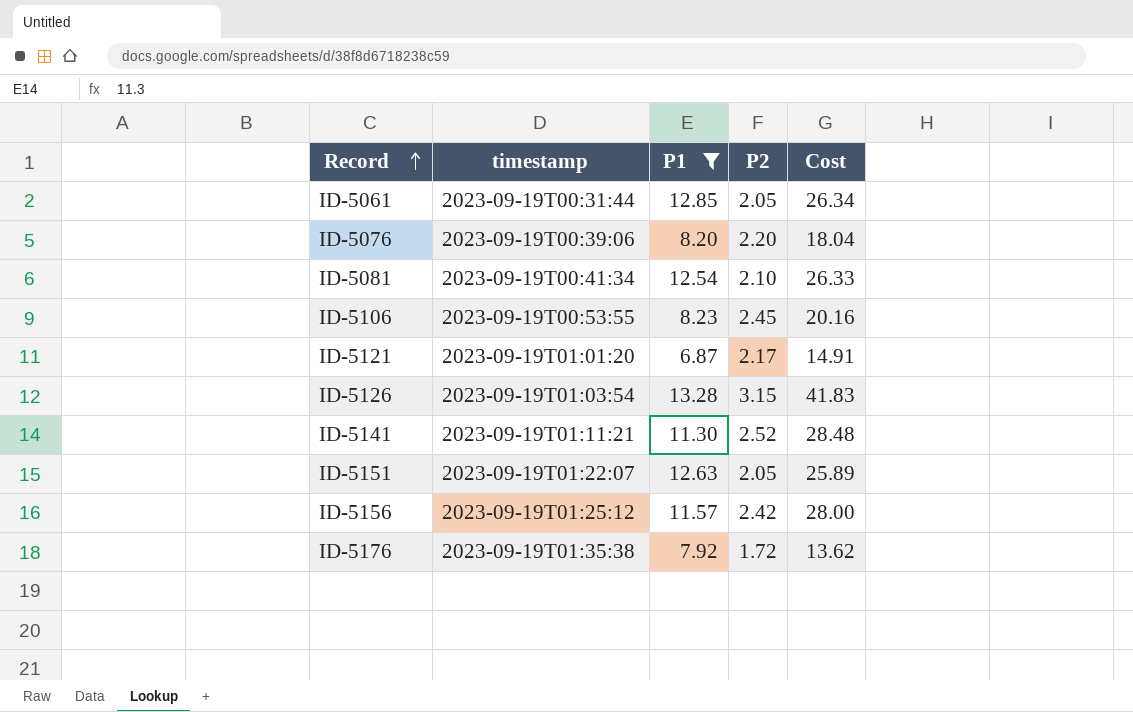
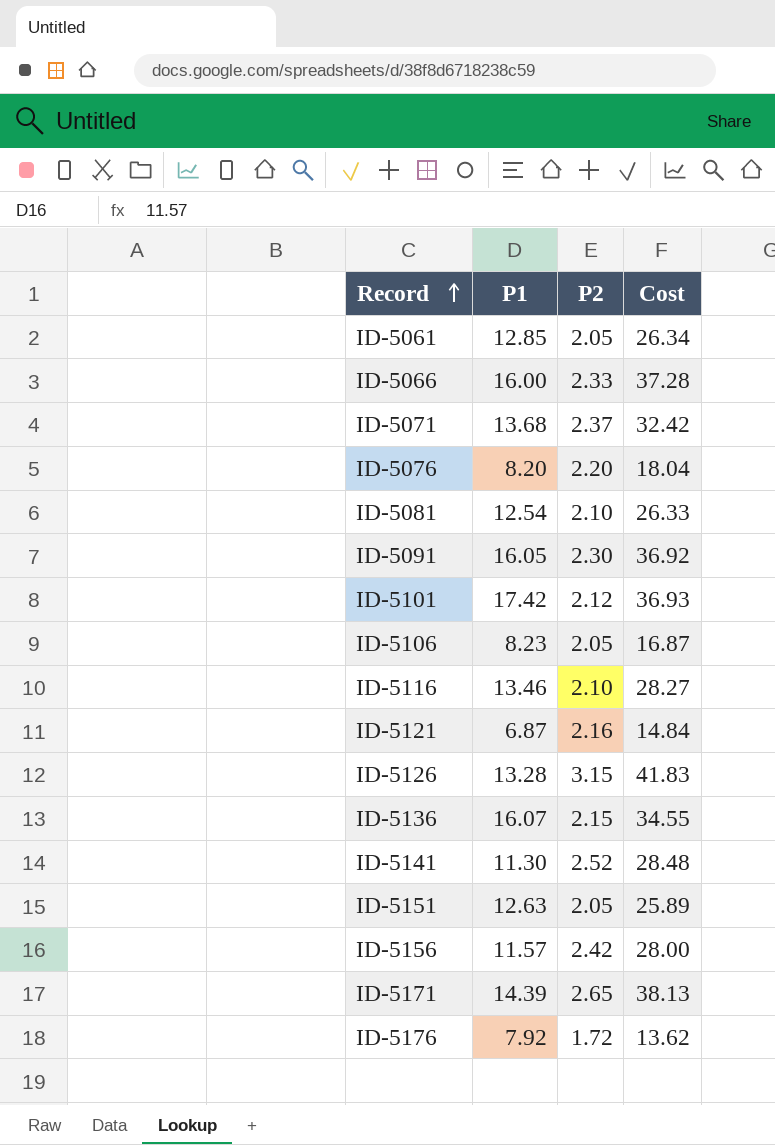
filter: P1 <= 13.28 -> none
column timestamp | position: 2 -> none
ID-5106 | P2: 2.45 -> 2.05
ID-5106 | Cost: 20.16 -> 16.87
ID-5121 | P2: 2.17 -> 2.16
ID-5121 | Cost: 14.91 -> 14.84

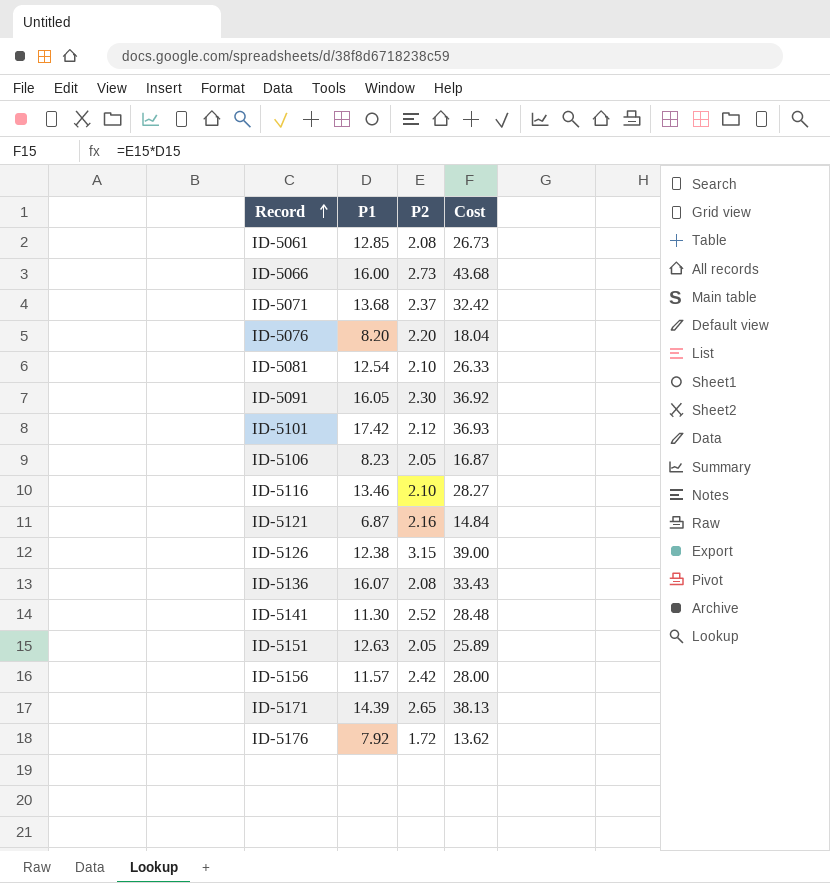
ID-5061 | P2: 2.05 -> 2.08
ID-5061 | Cost: 26.34 -> 26.73
ID-5066 | P2: 2.33 -> 2.73
ID-5066 | Cost: 37.28 -> 43.68
ID-5126 | P1: 13.28 -> 12.38
ID-5126 | Cost: 41.83 -> 39.00
ID-5136 | P2: 2.15 -> 2.08
ID-5136 | Cost: 34.55 -> 33.43

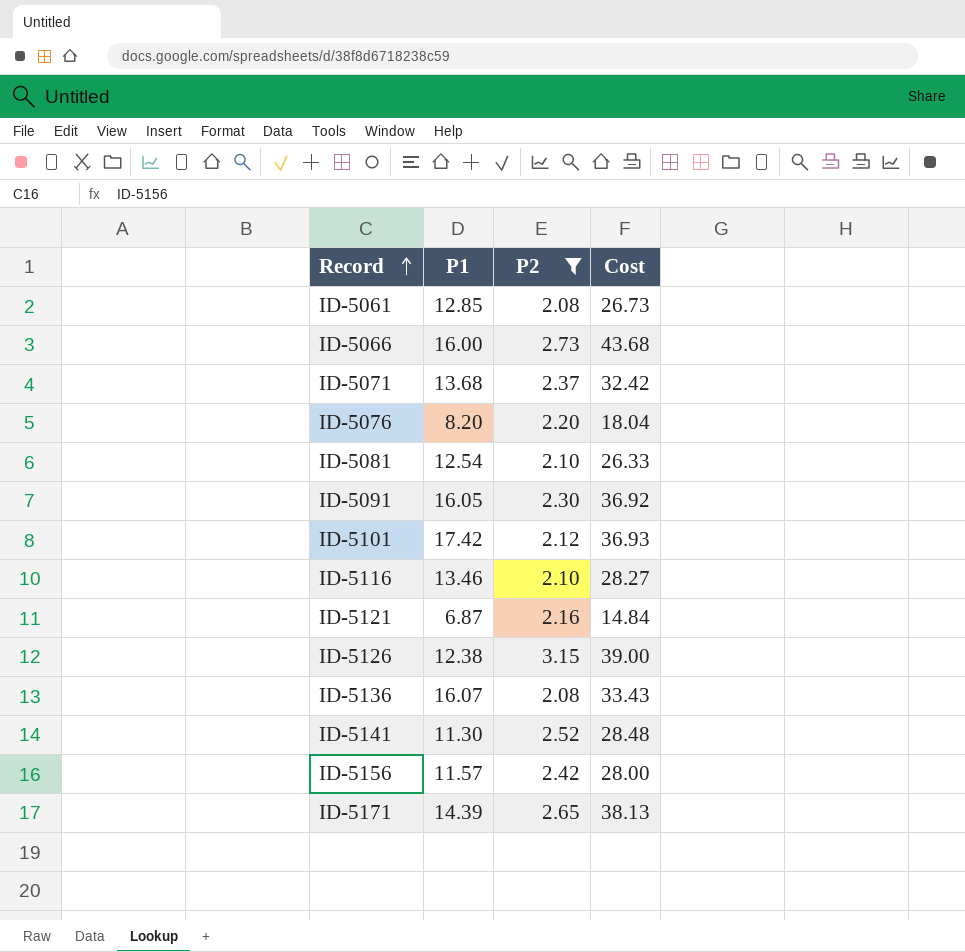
filter: none -> P2 >= 2.08

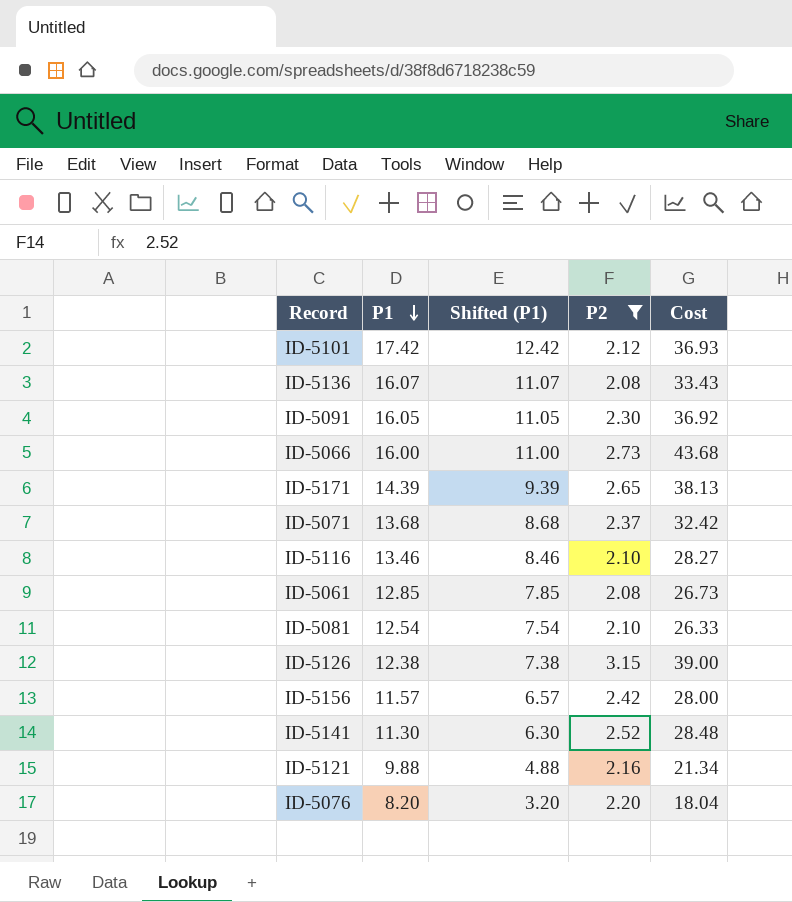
row order: Record ascending -> P1 descending
column Shifted (P1) | formula: none -> [P1] - 5
ID-5121 | P1: 6.87 -> 9.88
ID-5121 | Cost: 14.84 -> 21.34

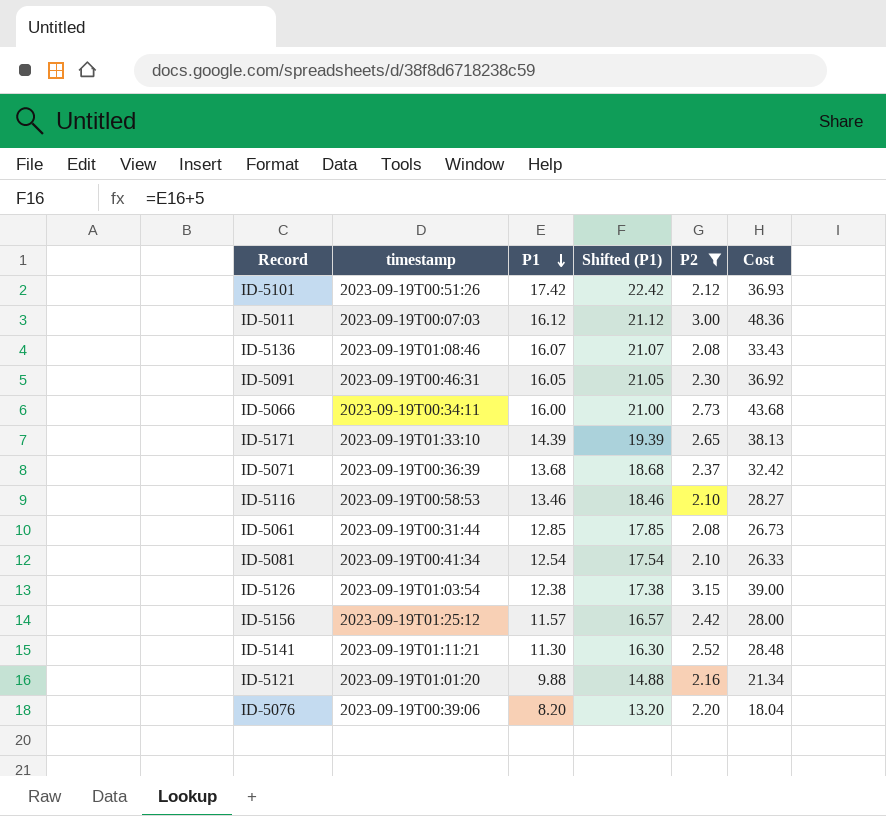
column timestamp | position: none -> 2
column Shifted (P1) | formula: [P1] - 5 -> [P1] + 5
row ID-5011: none -> 2023-09-19T00:07:03 | 16.12 | 21.12 | 3.00 | 48.36

